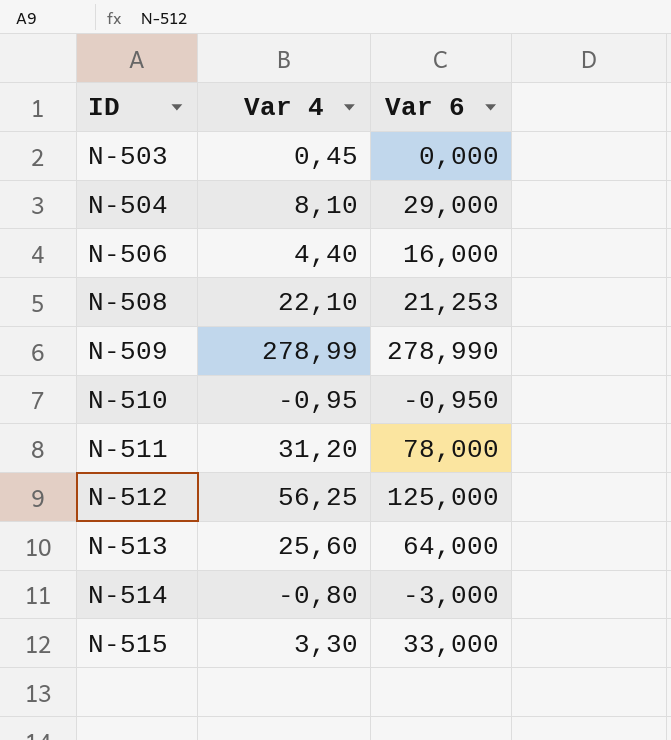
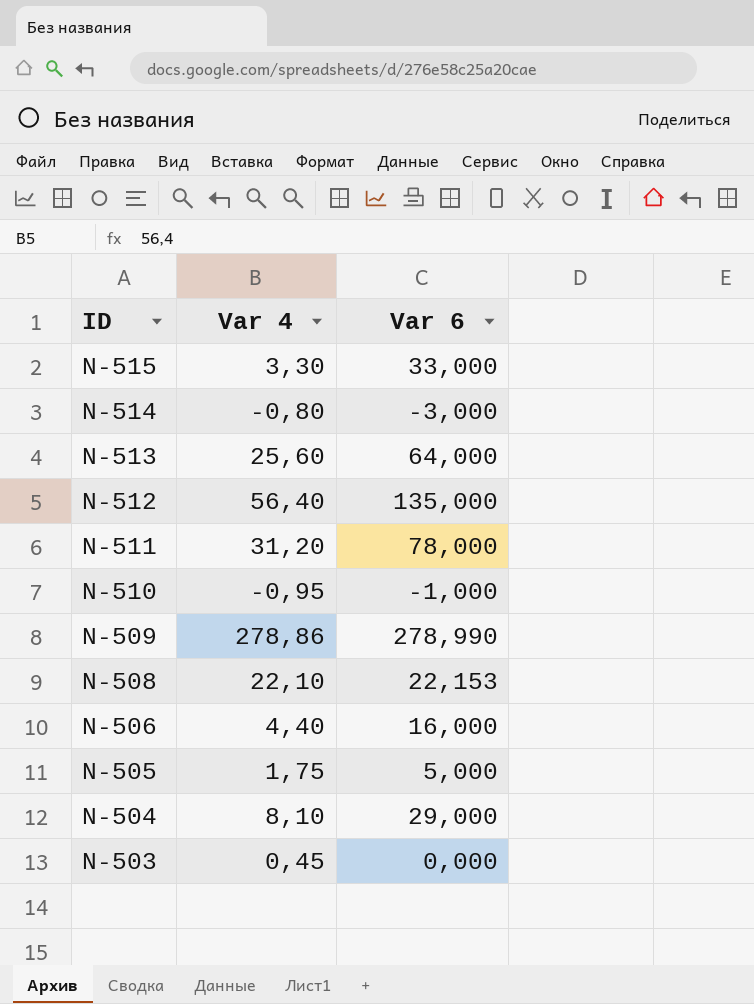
row order: ID ascending -> ID descending
N-512 | Var 4: 56,25 -> 56,40
N-512 | Var 6: 125,000 -> 135,000
N-510 | Var 6: -0,950 -> -1,000
N-509 | Var 4: 278,99 -> 278,86
N-508 | Var 6: 21,253 -> 22,153
row N-505: none -> 1,75 | 5,000

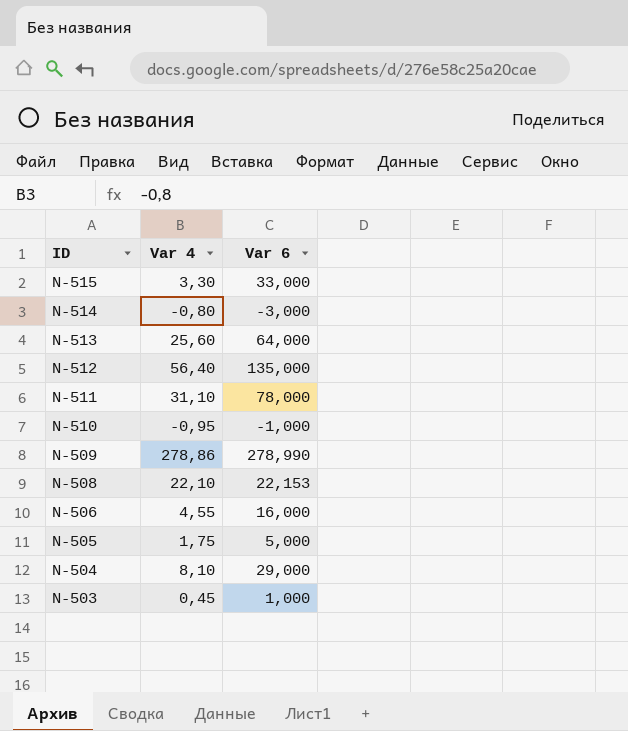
N-511 | Var 4: 31,20 -> 31,10
N-506 | Var 4: 4,40 -> 4,55
N-503 | Var 6: 0,000 -> 1,000

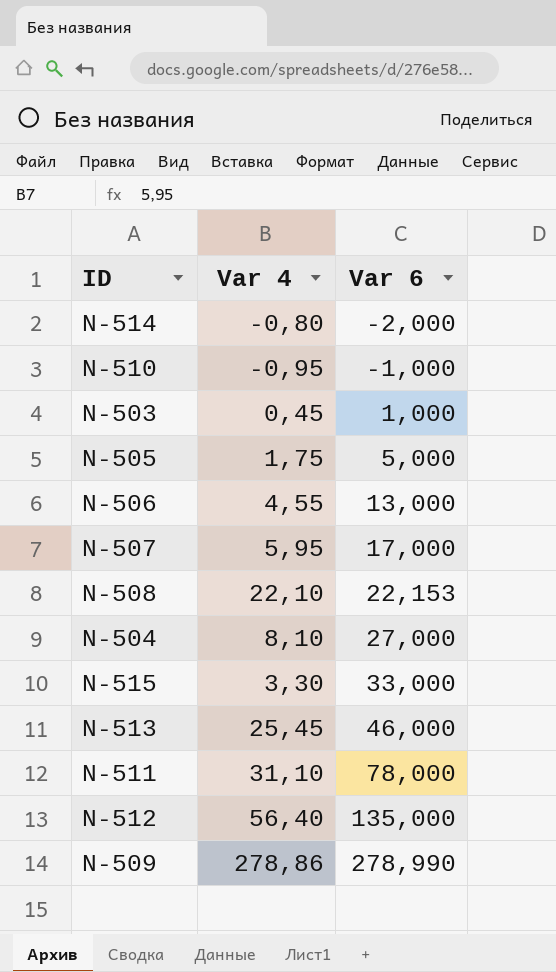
row order: ID descending -> Var 6 ascending
N-514 | Var 6: -3,000 -> -2,000
N-506 | Var 6: 16,000 -> 13,000
row N-507: none -> 5,95 | 17,000
N-504 | Var 6: 29,000 -> 27,000
N-513 | Var 4: 25,60 -> 25,45
N-513 | Var 6: 64,000 -> 46,000

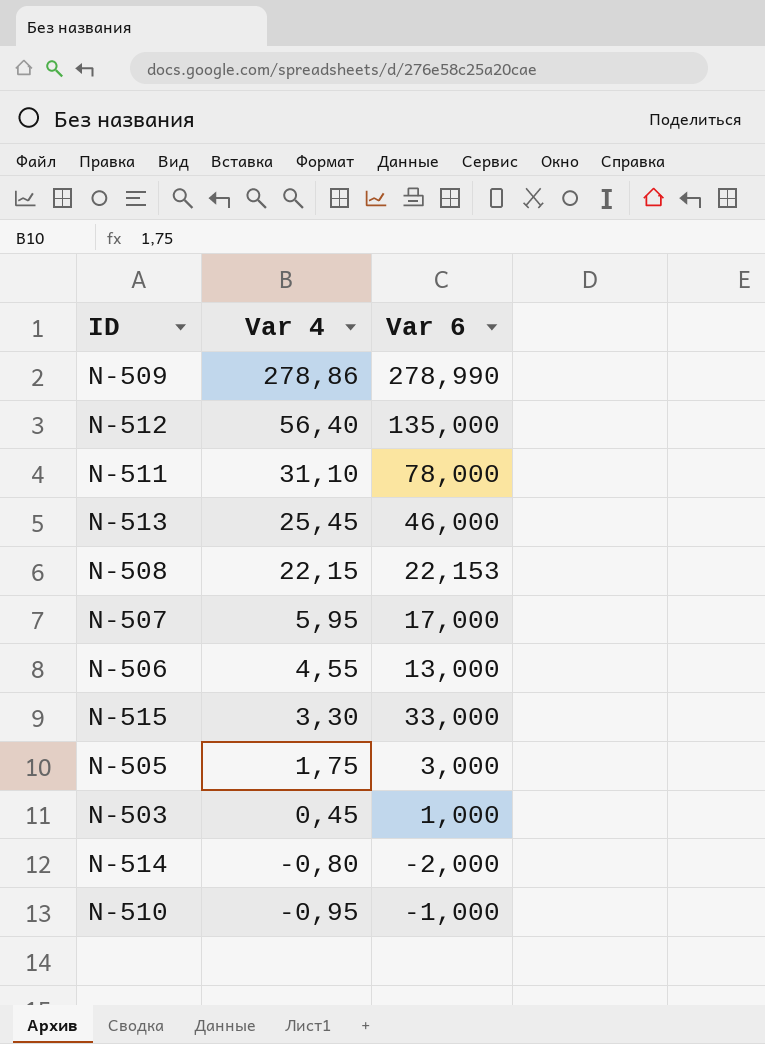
row order: Var 6 ascending -> Var 4 descending
row N-504: 8,10 | 27,000 -> none
N-508 | Var 4: 22,10 -> 22,15
N-505 | Var 6: 5,000 -> 3,000

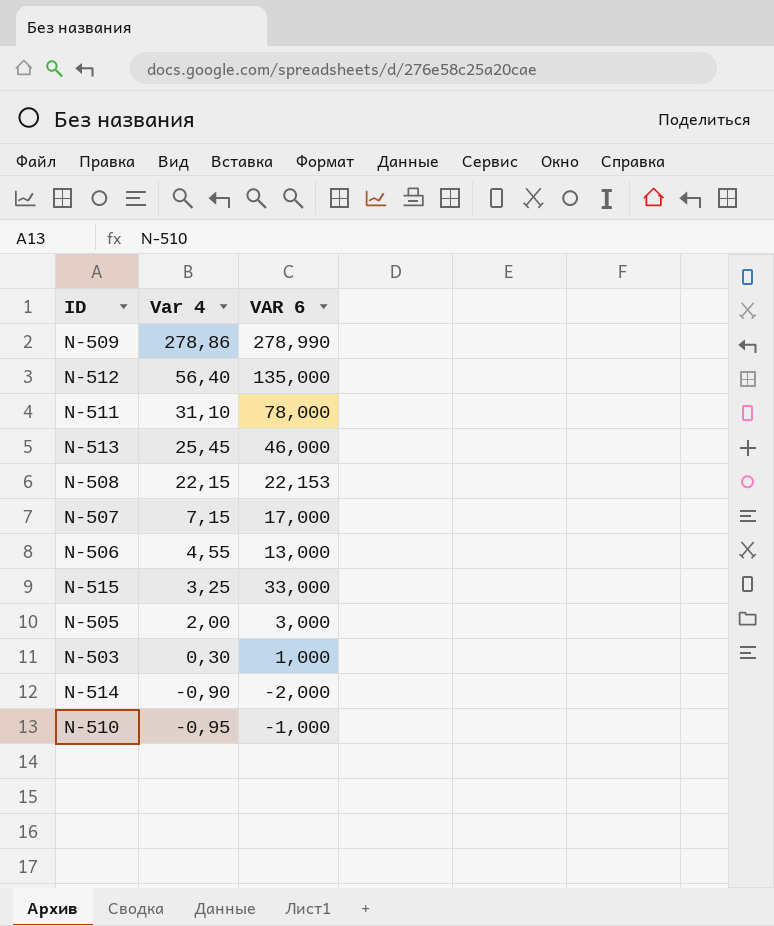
column name: Var 6 -> VAR 6
N-507 | Var 4: 5,95 -> 7,15
N-515 | Var 4: 3,30 -> 3,25
N-505 | Var 4: 1,75 -> 2,00
N-503 | Var 4: 0,45 -> 0,30
N-514 | Var 4: -0,80 -> -0,90

